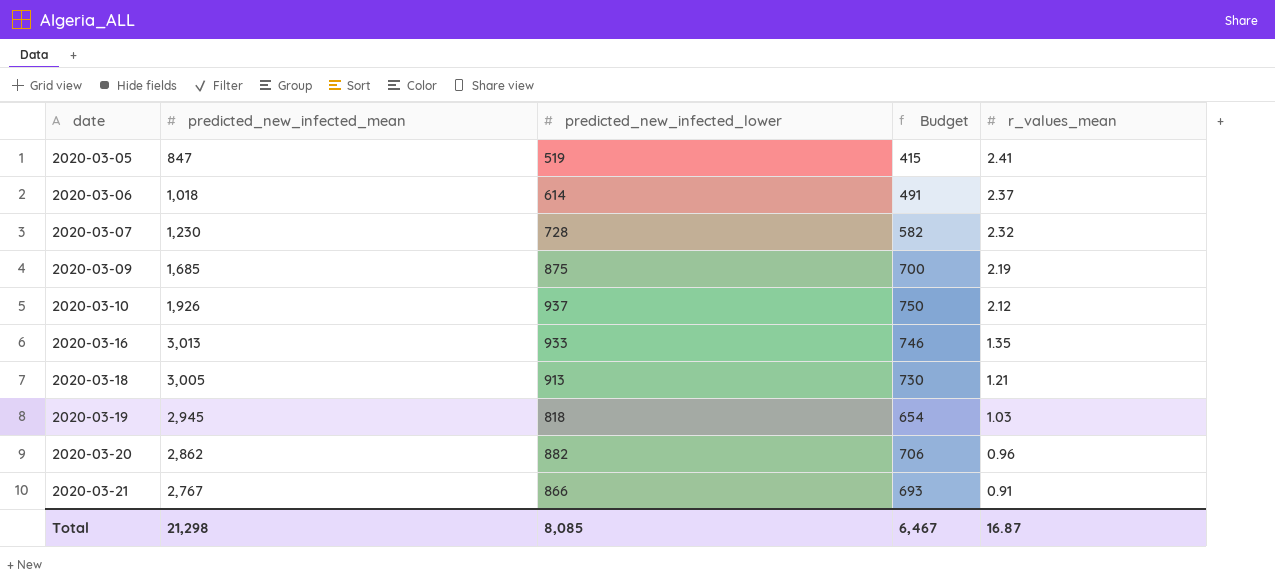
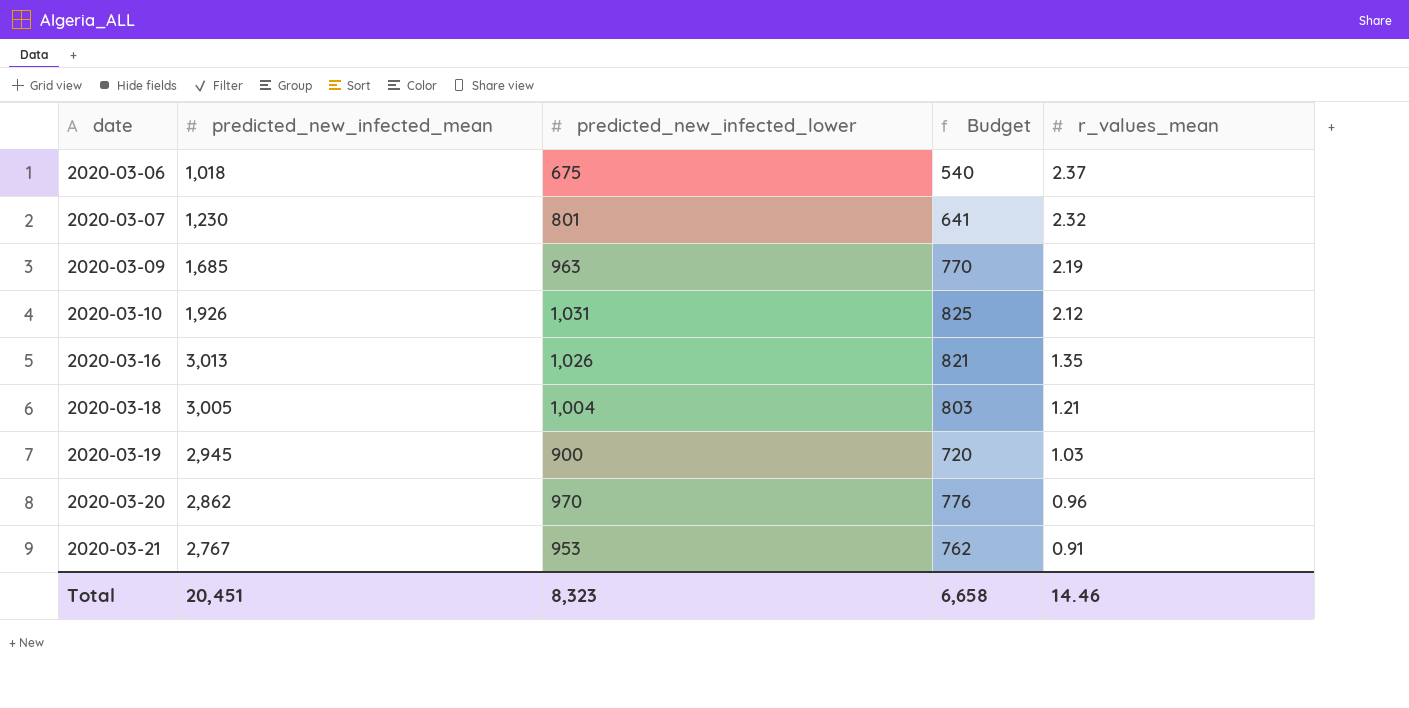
row 2020-03-05: 847 | 519 | 415 | 2.41 -> none
2020-03-06 | predicted_new_infected_lower: 614 -> 675
2020-03-06 | Budget: 491 -> 540
2020-03-07 | predicted_new_infected_lower: 728 -> 801
2020-03-07 | Budget: 582 -> 641
2020-03-09 | predicted_new_infected_lower: 875 -> 963
2020-03-09 | Budget: 700 -> 770
2020-03-10 | predicted_new_infected_lower: 937 -> 1,031
2020-03-10 | Budget: 750 -> 825
2020-03-16 | predicted_new_infected_lower: 933 -> 1,026
2020-03-16 | Budget: 746 -> 821
2020-03-18 | predicted_new_infected_lower: 913 -> 1,004
2020-03-18 | Budget: 730 -> 803
2020-03-19 | predicted_new_infected_lower: 818 -> 900
2020-03-19 | Budget: 654 -> 720
2020-03-20 | predicted_new_infected_lower: 882 -> 970
2020-03-20 | Budget: 706 -> 776
2020-03-21 | predicted_new_infected_lower: 866 -> 953
2020-03-21 | Budget: 693 -> 762
Total | predicted_new_infected_mean: 21,298 -> 20,451
Total | predicted_new_infected_lower: 8,085 -> 8,323
Total | Budget: 6,467 -> 6,658
Total | r_values_mean: 16.87 -> 14.46

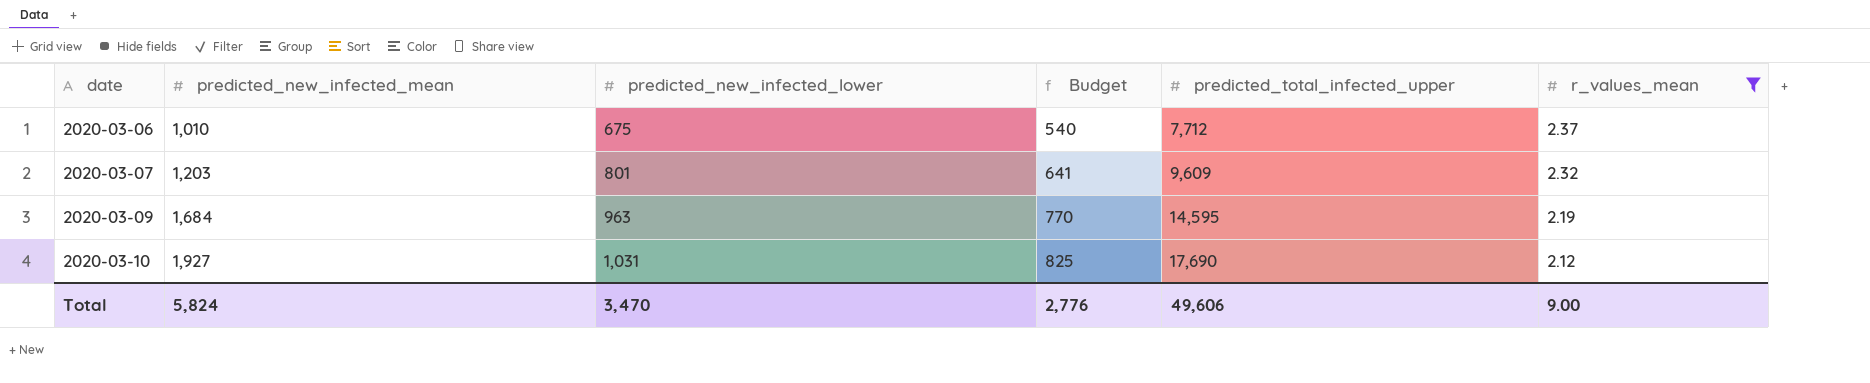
filter: none -> r_values_mean >= 2.12
column predicted_total_infected_upper | position: none -> 5
2020-03-06 | predicted_new_infected_mean: 1,018 -> 1,010
2020-03-07 | predicted_new_infected_mean: 1,230 -> 1,203
2020-03-09 | predicted_new_infected_mean: 1,685 -> 1,684
2020-03-10 | predicted_new_infected_mean: 1,926 -> 1,927
Total | predicted_new_infected_mean: 20,451 -> 5,824
Total | predicted_new_infected_lower: 8,323 -> 3,470
Total | Budget: 6,658 -> 2,776
Total | r_values_mean: 14.46 -> 9.00

